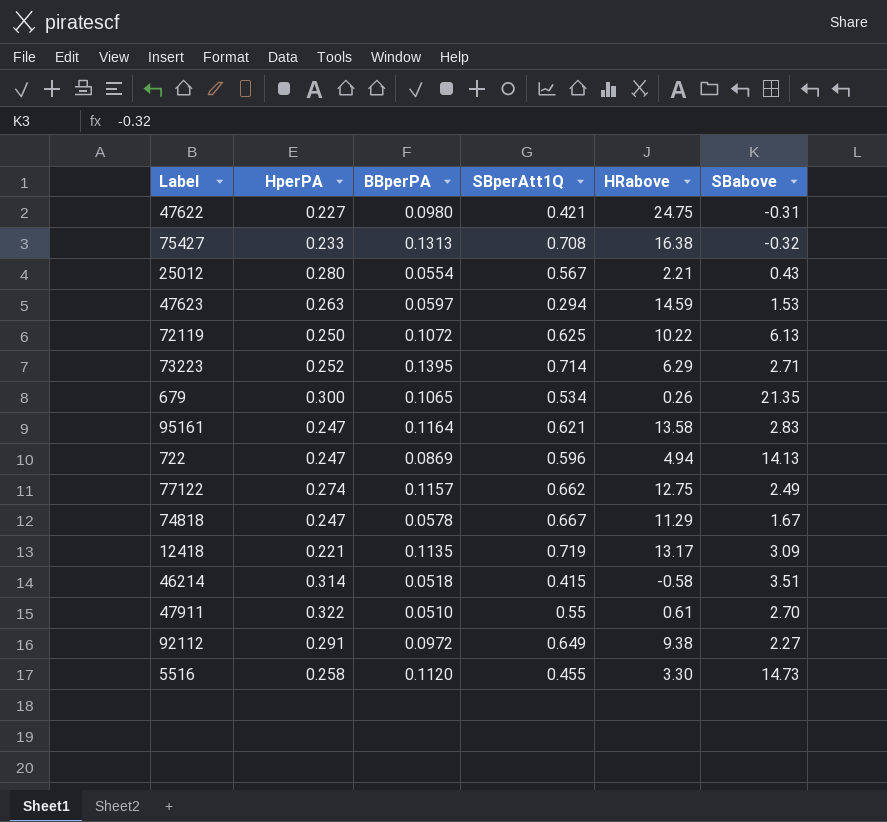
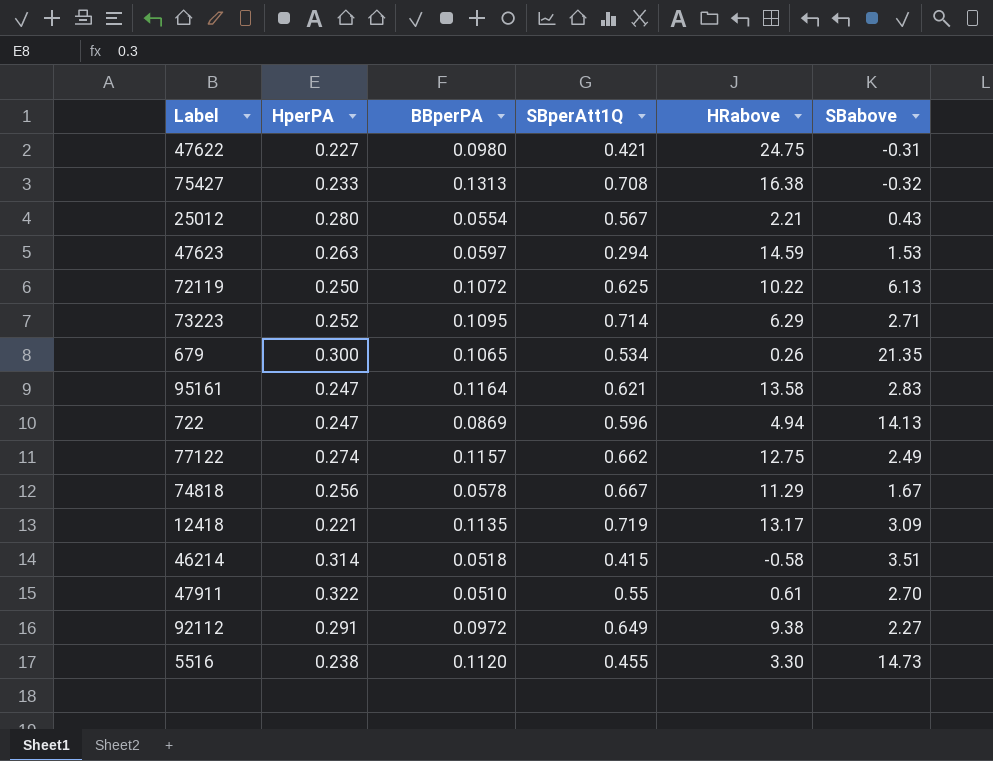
73223 | BBperPA: 0.1395 -> 0.1095
74818 | HperPA: 0.247 -> 0.256
5516 | HperPA: 0.258 -> 0.238

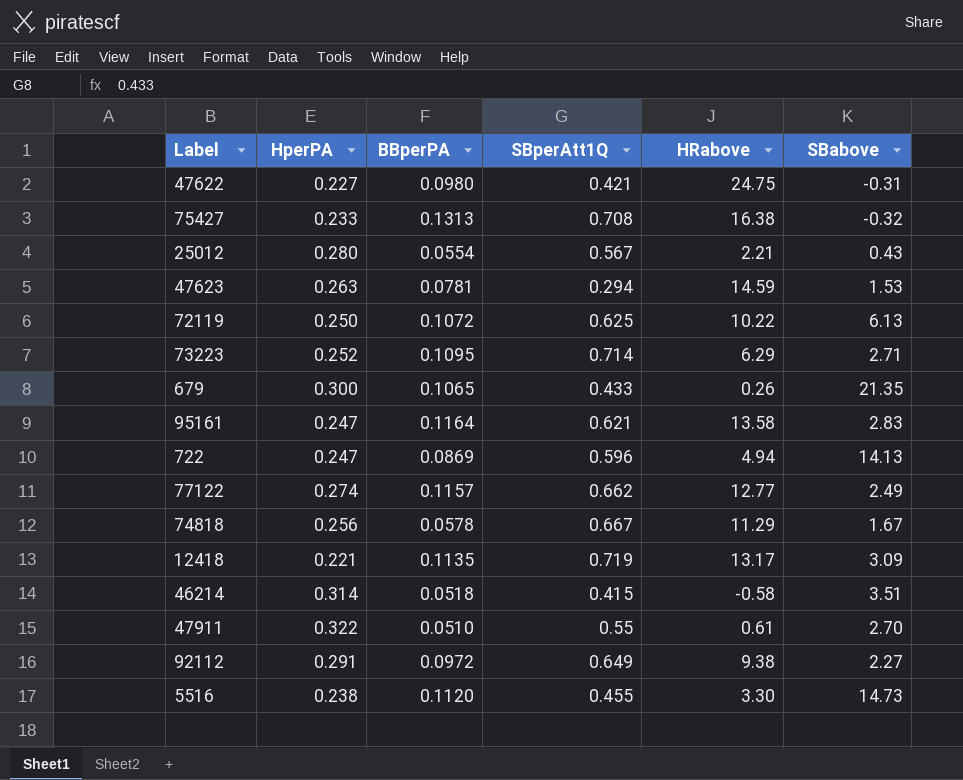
47623 | BBperPA: 0.0597 -> 0.0781
679 | SBperAtt1Q: 0.534 -> 0.433
77122 | HRabove: 12.75 -> 12.77

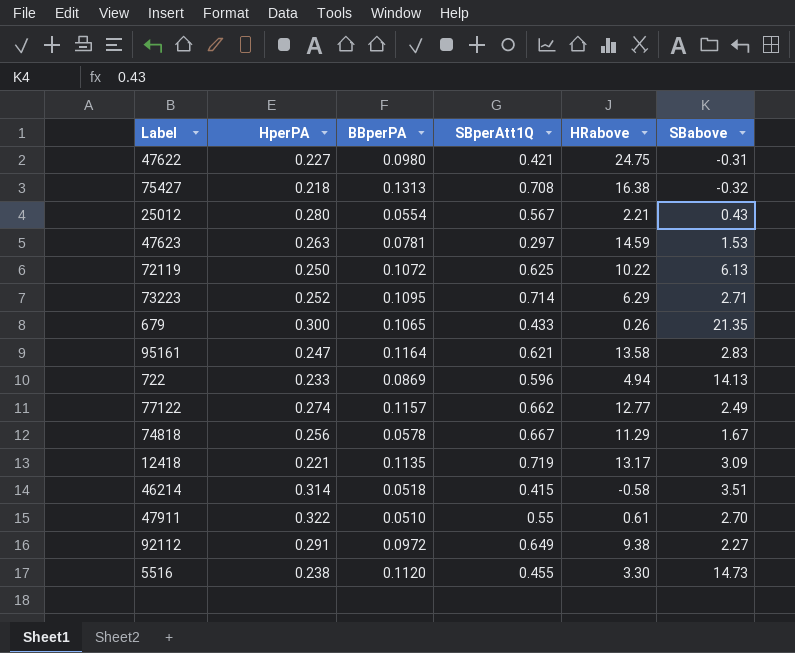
75427 | HperPA: 0.233 -> 0.218
47623 | SBperAtt1Q: 0.294 -> 0.297
722 | HperPA: 0.247 -> 0.233

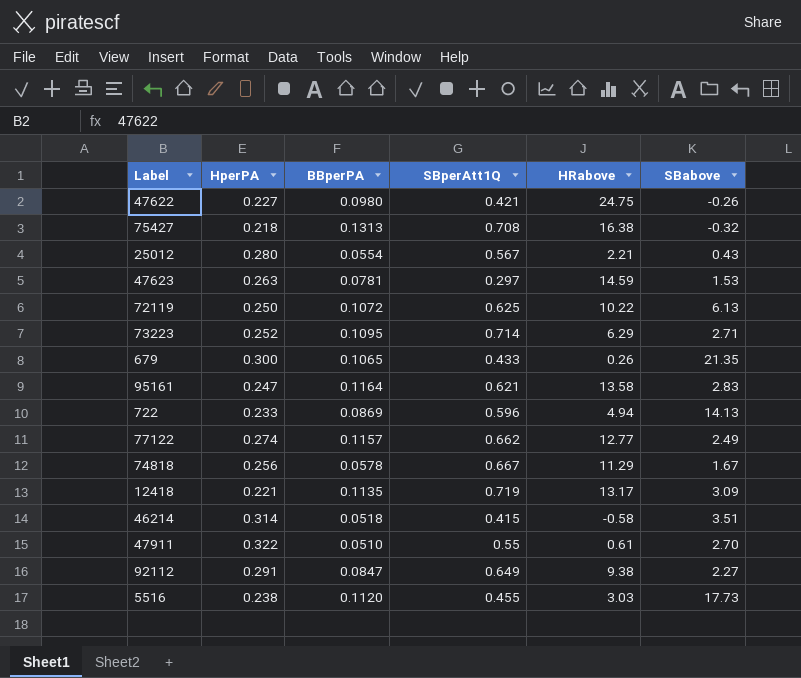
47622 | SBabove: -0.31 -> -0.26
92112 | BBperPA: 0.0972 -> 0.0847
5516 | HRabove: 3.30 -> 3.03
5516 | SBabove: 14.73 -> 17.73

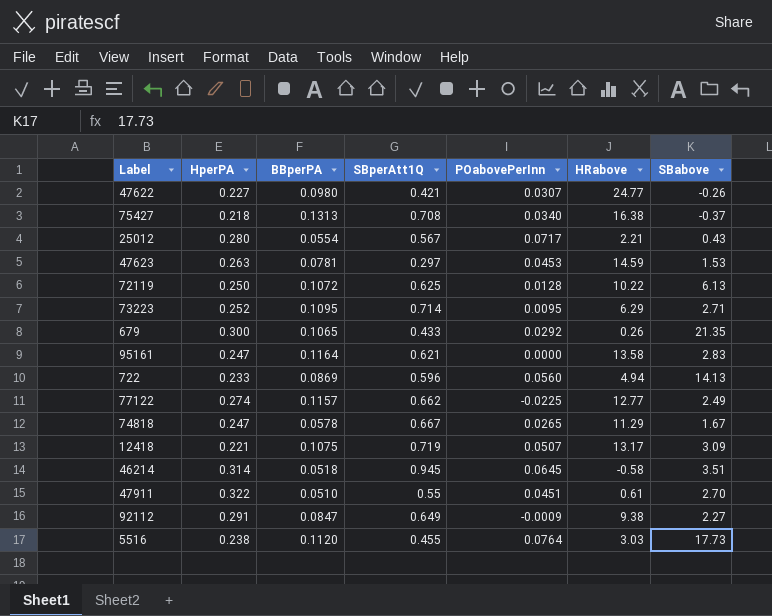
column POabovePerInn | position: none -> 5
47622 | HRabove: 24.75 -> 24.77
75427 | SBabove: -0.32 -> -0.37
74818 | HperPA: 0.256 -> 0.247
12418 | BBperPA: 0.1135 -> 0.1075
46214 | SBperAtt1Q: 0.415 -> 0.945

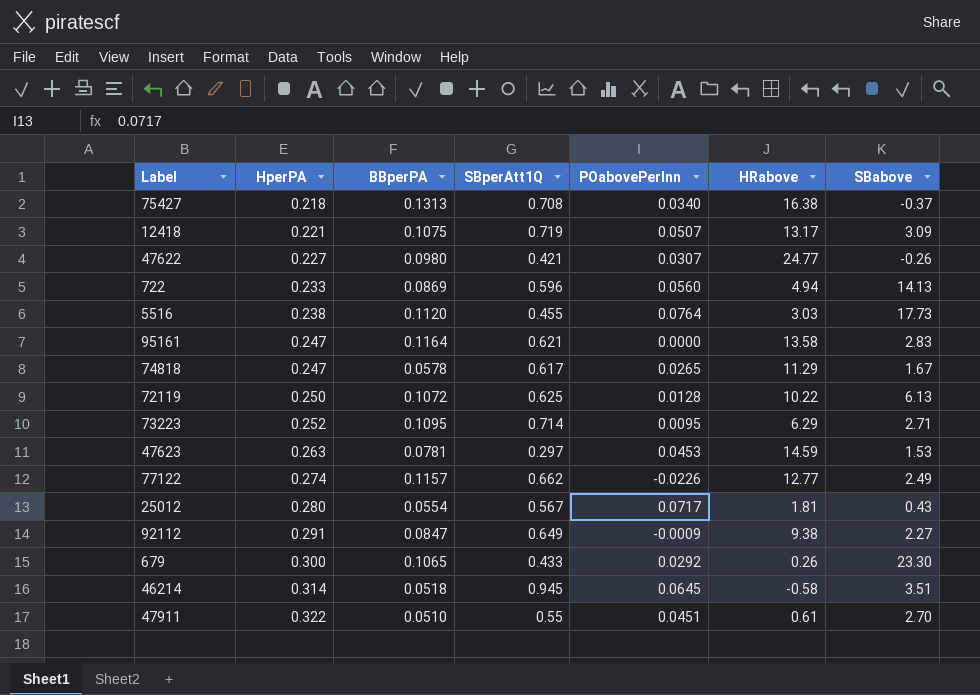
row order: none -> HperPA ascending
74818 | SBperAtt1Q: 0.667 -> 0.617
77122 | POabovePerInn: -0.0225 -> -0.0226
25012 | HRabove: 2.21 -> 1.81
679 | SBabove: 21.35 -> 23.30

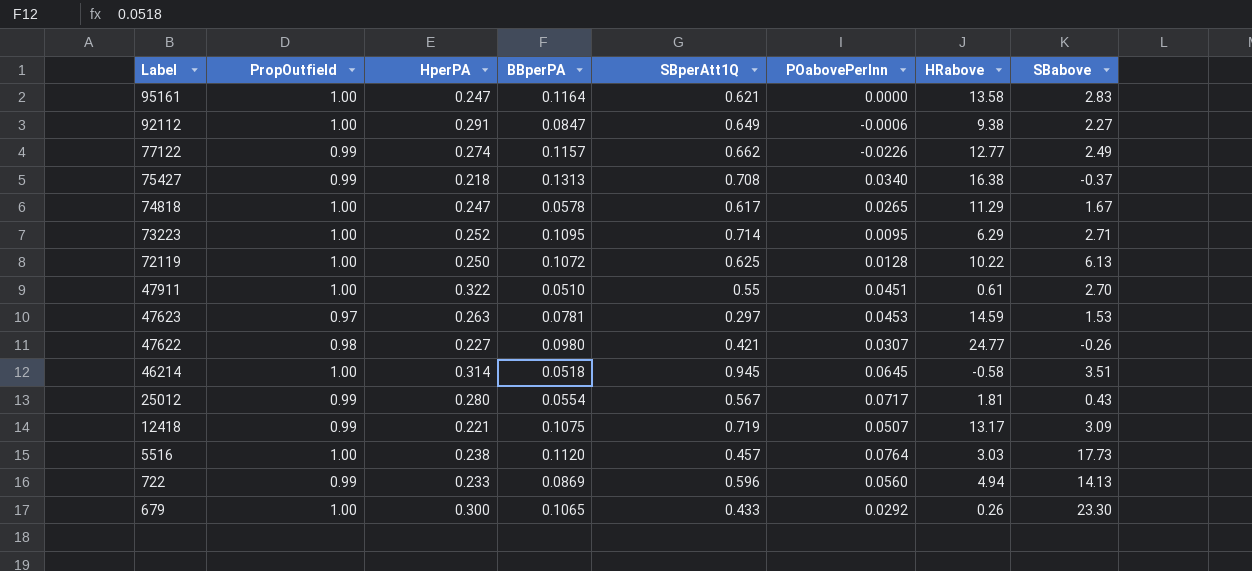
row order: HperPA ascending -> Label descending
column PropOutfield | position: none -> 2
92112 | POabovePerInn: -0.0009 -> -0.0006
5516 | SBperAtt1Q: 0.455 -> 0.457

